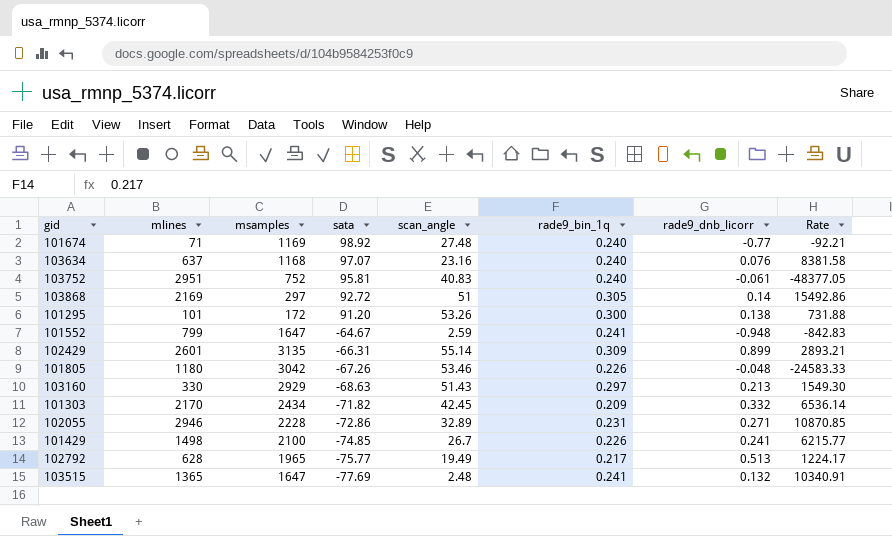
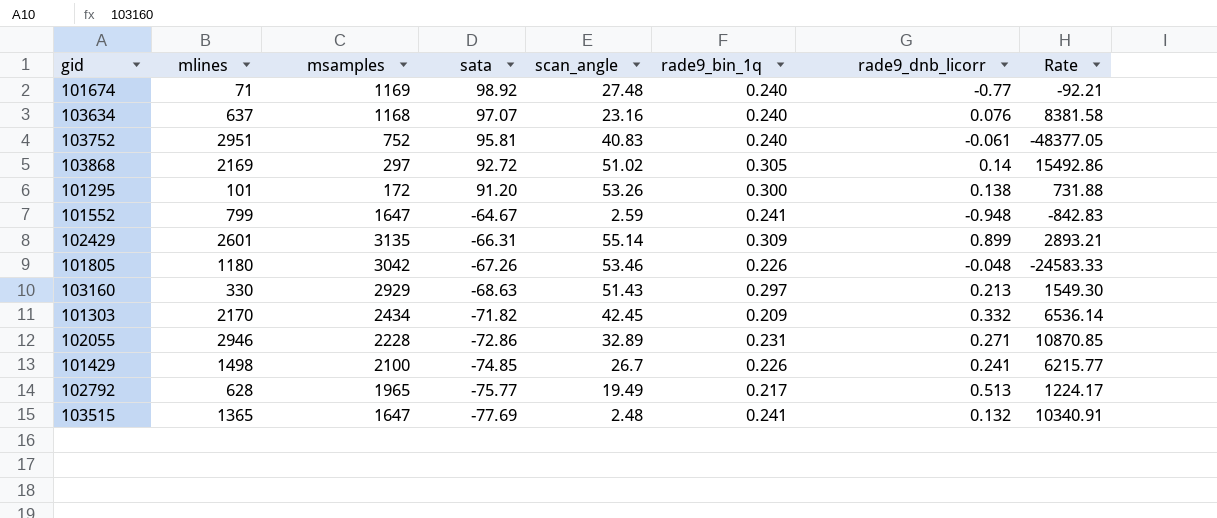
103868 | scan_angle: 51 -> 51.02

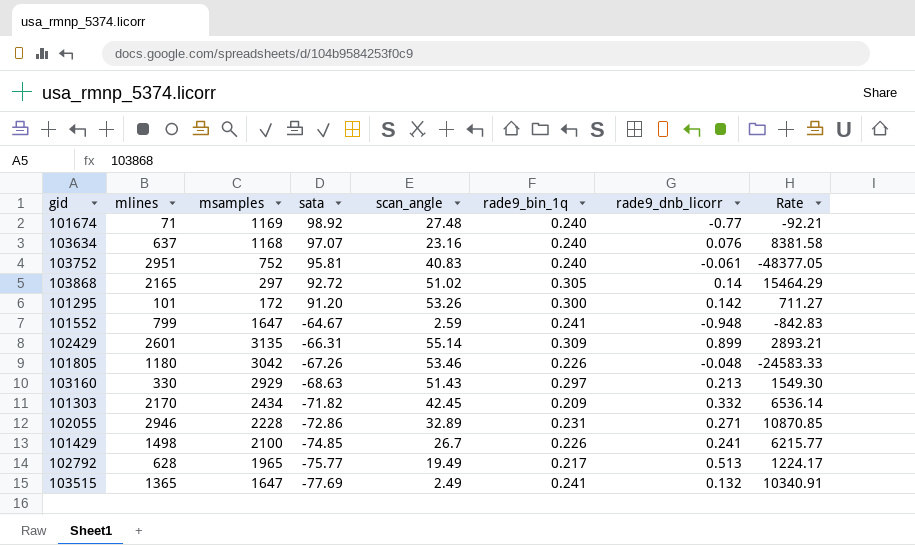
103868 | mlines: 2169 -> 2165
103868 | Rate: 15492.86 -> 15464.29
101295 | rade9_dnb_licorr: 0.138 -> 0.142
101295 | Rate: 731.88 -> 711.27
103515 | scan_angle: 2.48 -> 2.49

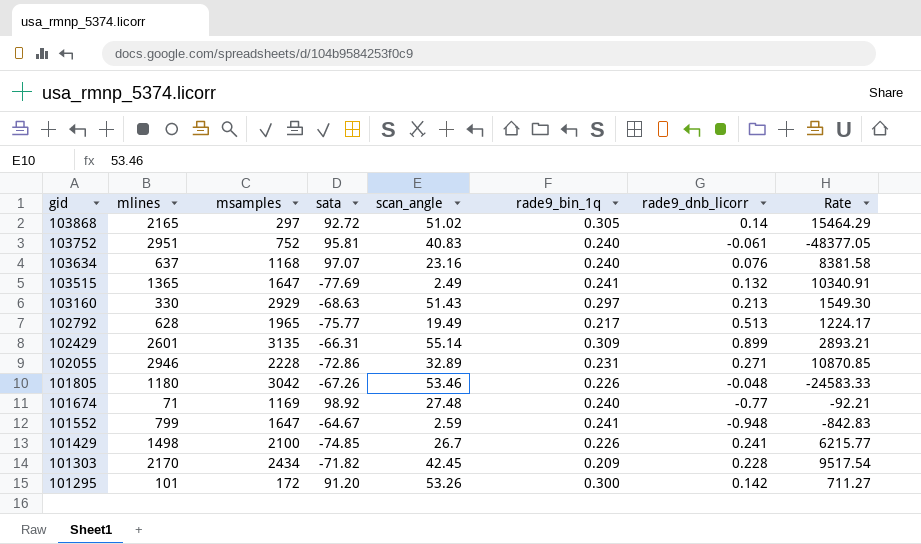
row order: sata descending -> gid descending
101303 | rade9_dnb_licorr: 0.332 -> 0.228
101303 | Rate: 6536.14 -> 9517.54

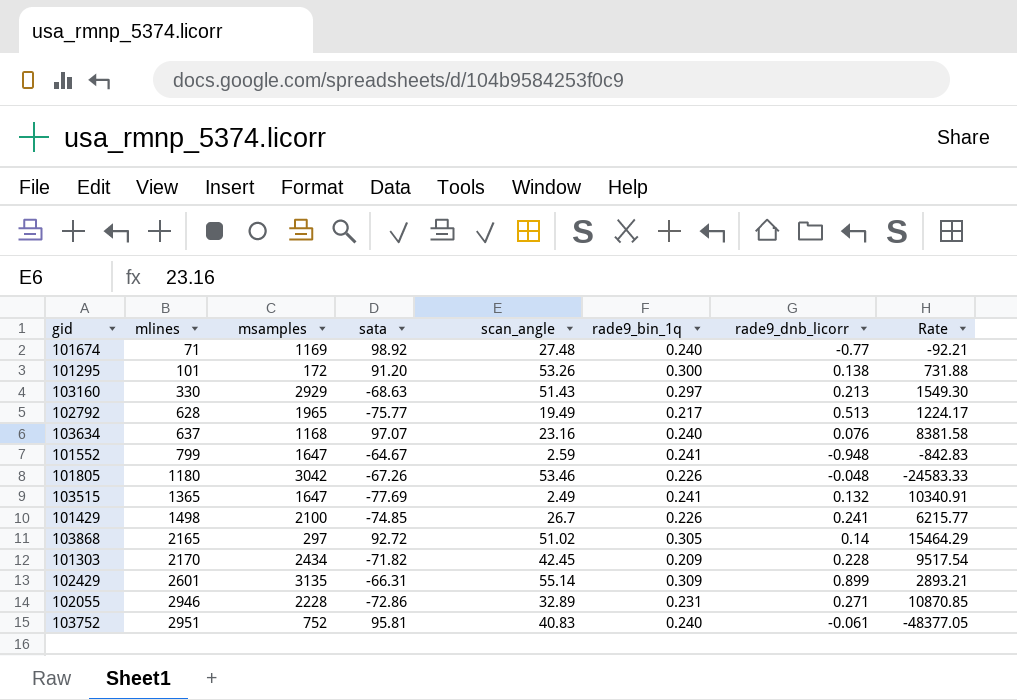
row order: gid descending -> mlines ascending
101295 | rade9_dnb_licorr: 0.142 -> 0.138
101295 | Rate: 711.27 -> 731.88

